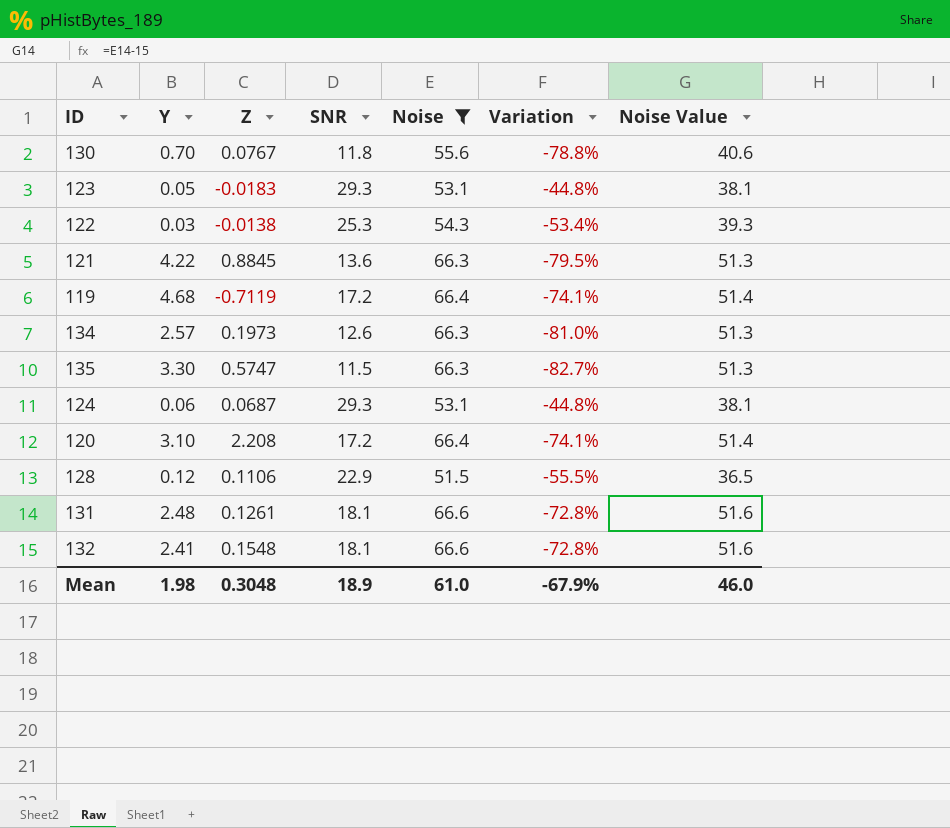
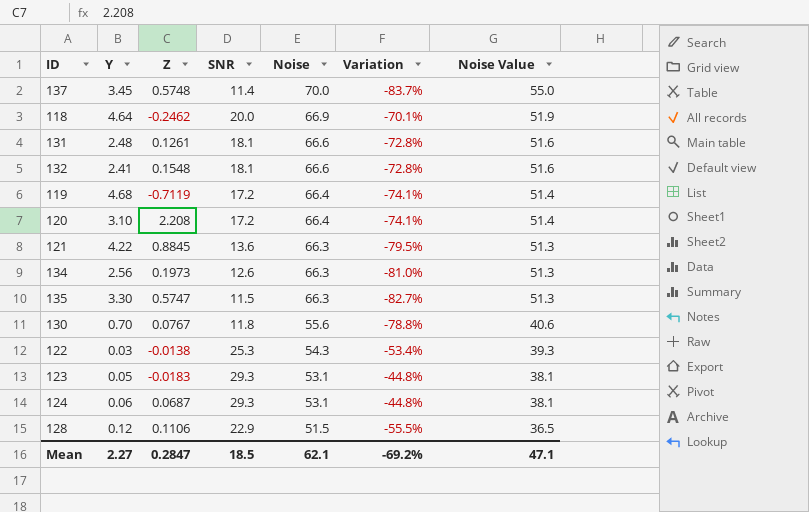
filter: Noise <= 66.6 -> none
row order: none -> Noise descending
134 | Y: 2.57 -> 2.56
Mean | Y: 1.98 -> 2.27
Mean | Z: 0.3048 -> 0.2847
Mean | SNR: 18.9 -> 18.5
Mean | Noise: 61.0 -> 62.1
Mean | Variation: -67.9% -> -69.2%
Mean | Noise Value: 46.0 -> 47.1

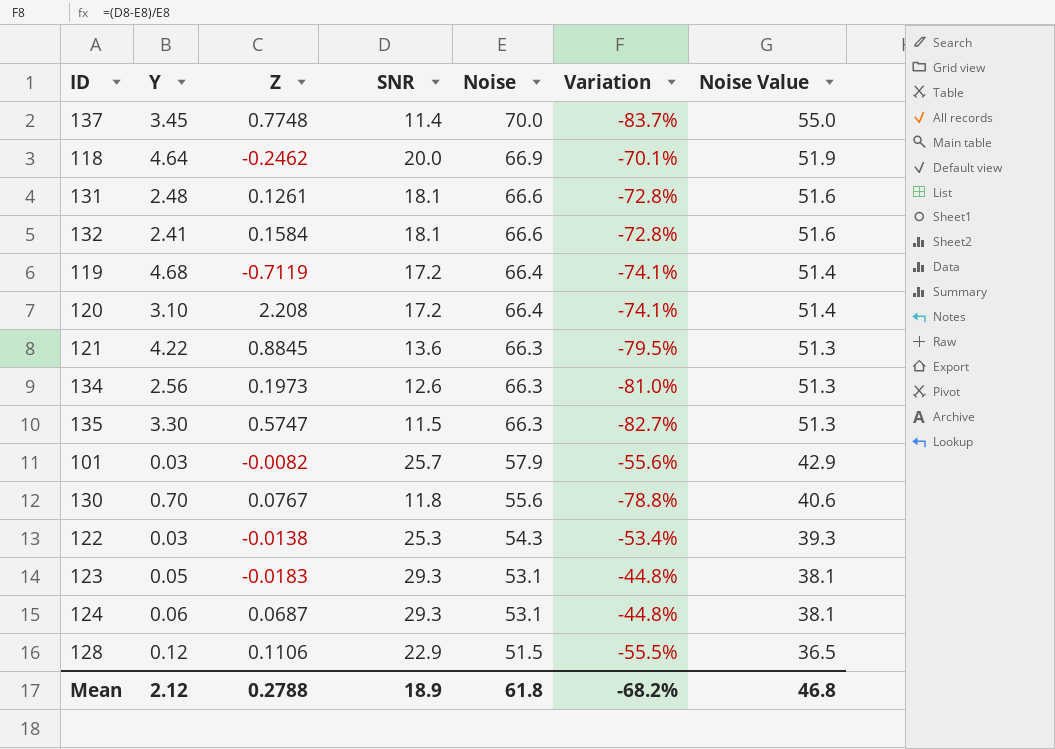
137 | Z: 0.5748 -> 0.7748
132 | Z: 0.1548 -> 0.1584
row 101: none -> 0.03 | -0.0082 | 25.7 | 57.9 | -55.6% | 42.9
Mean | Y: 2.27 -> 2.12
Mean | Z: 0.2847 -> 0.2788
Mean | SNR: 18.5 -> 18.9
Mean | Noise: 62.1 -> 61.8
Mean | Variation: -69.2% -> -68.2%
Mean | Noise Value: 47.1 -> 46.8

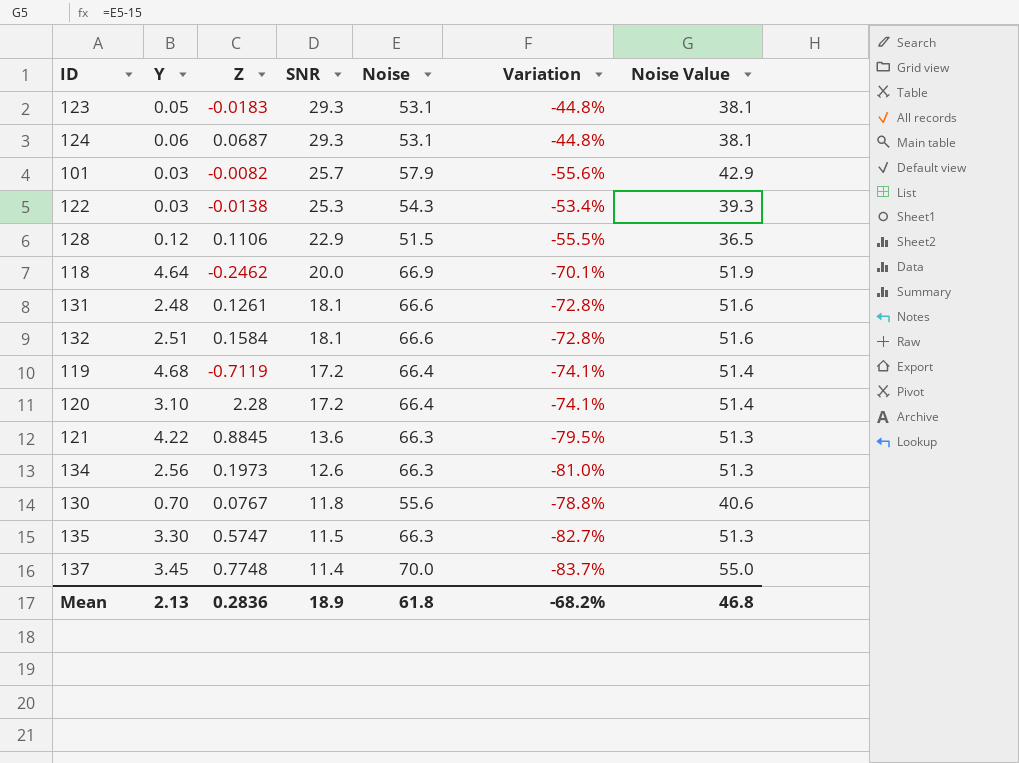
row order: Noise descending -> SNR descending
132 | Y: 2.41 -> 2.51
120 | Z: 2.208 -> 2.28
Mean | Y: 2.12 -> 2.13
Mean | Z: 0.2788 -> 0.2836

